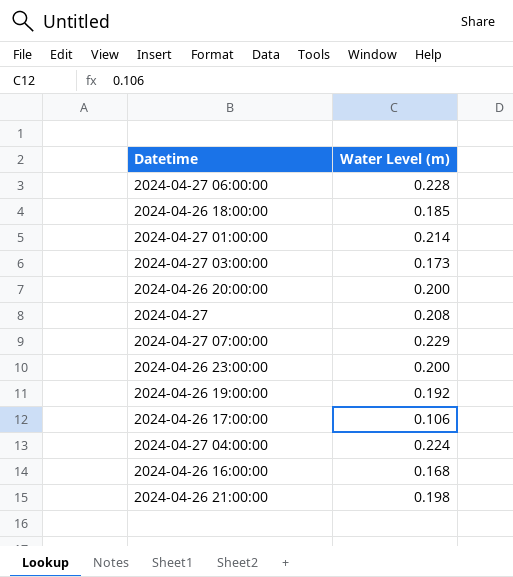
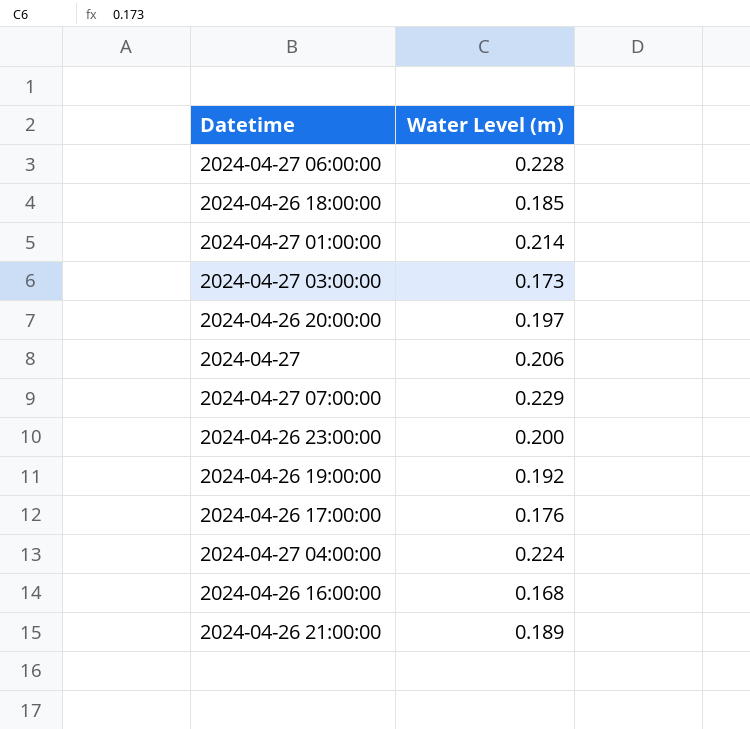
2024-04-26 20:00:00 | Water Level (m): 0.200 -> 0.197
2024-04-27 | Water Level (m): 0.208 -> 0.206
2024-04-26 17:00:00 | Water Level (m): 0.106 -> 0.176
2024-04-26 21:00:00 | Water Level (m): 0.198 -> 0.189

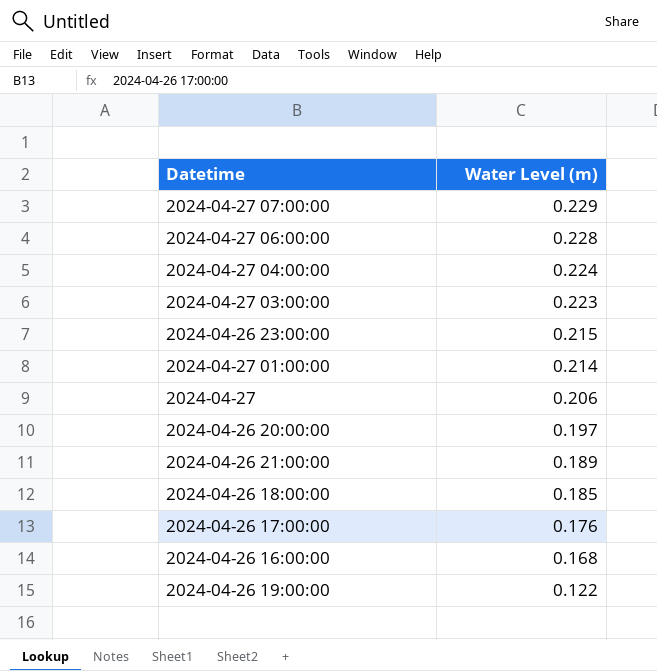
row order: none -> Water Level (m) descending
2024-04-27 03:00:00 | Water Level (m): 0.173 -> 0.223
2024-04-26 23:00:00 | Water Level (m): 0.200 -> 0.215
2024-04-26 19:00:00 | Water Level (m): 0.192 -> 0.122

